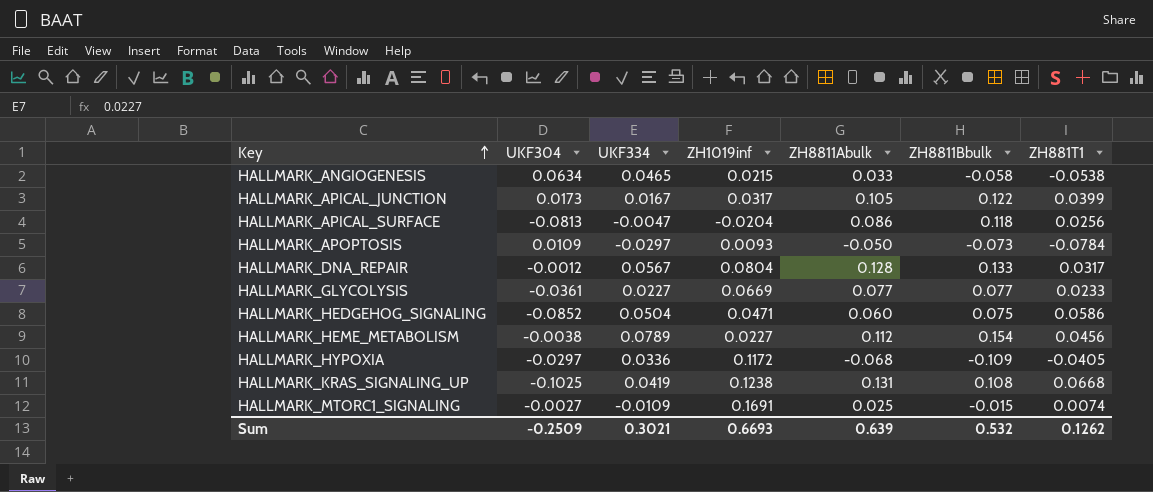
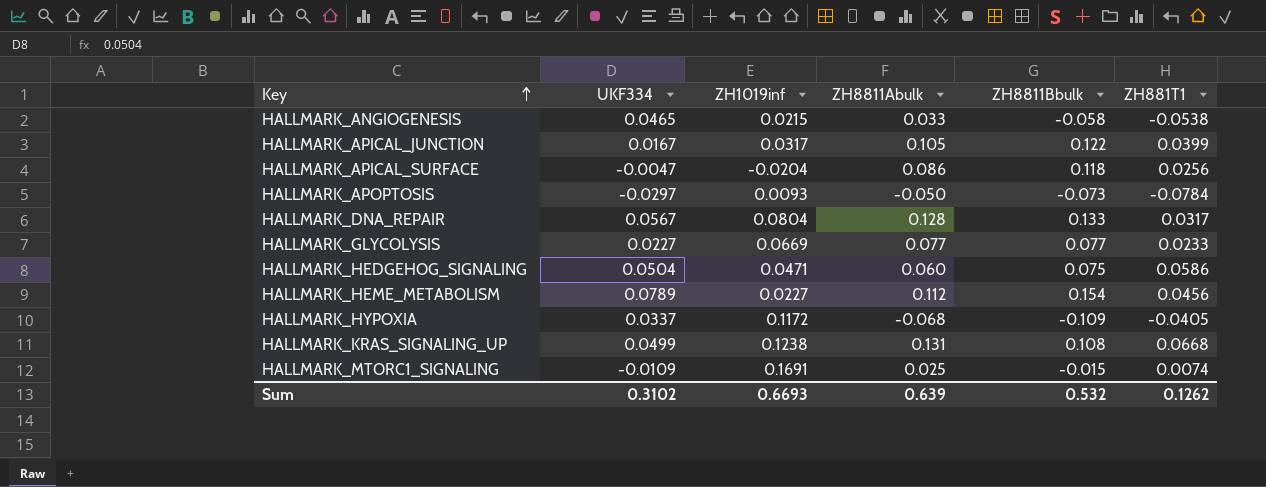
column UKF304 | position: 2 -> none
HALLMARK_HYPOXIA | UKF334: 0.0336 -> 0.0337
HALLMARK_KRAS_SIGNALING_UP | UKF334: 0.0419 -> 0.0499
Sum | UKF334: 0.3021 -> 0.3102

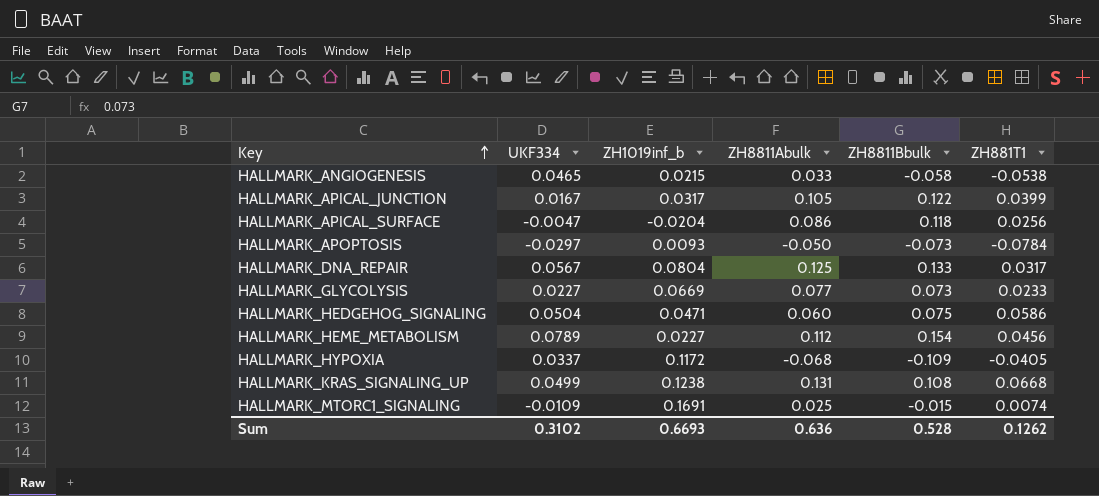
column name: ZH1019inf -> ZH1019inf_b
HALLMARK_DNA_REPAIR | ZH8811Abulk: 0.128 -> 0.125
HALLMARK_GLYCOLYSIS | ZH8811Bbulk: 0.077 -> 0.073
Sum | ZH8811Abulk: 0.639 -> 0.636
Sum | ZH8811Bbulk: 0.532 -> 0.528

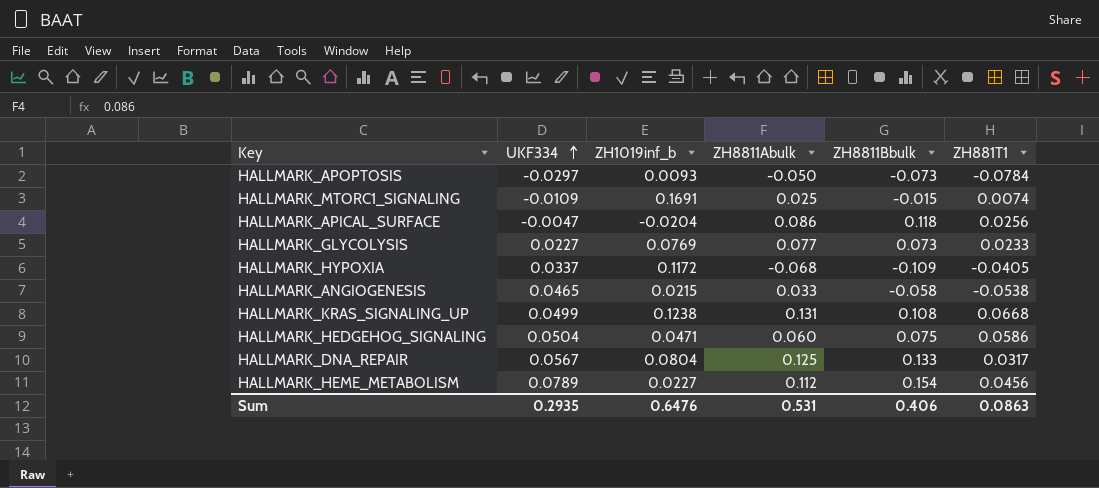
row order: Key ascending -> UKF334 ascending
row HALLMARK_APICAL_JUNCTION: 0.0167 | 0.0317 | 0.105 | 0.122 | 0.0399 -> none
HALLMARK_GLYCOLYSIS | ZH1019inf_b: 0.0669 -> 0.0769
Sum | UKF334: 0.3102 -> 0.2935
Sum | ZH1019inf_b: 0.6693 -> 0.6476
Sum | ZH8811Abulk: 0.636 -> 0.531
Sum | ZH8811Bbulk: 0.528 -> 0.406
Sum | ZH881T1: 0.1262 -> 0.0863

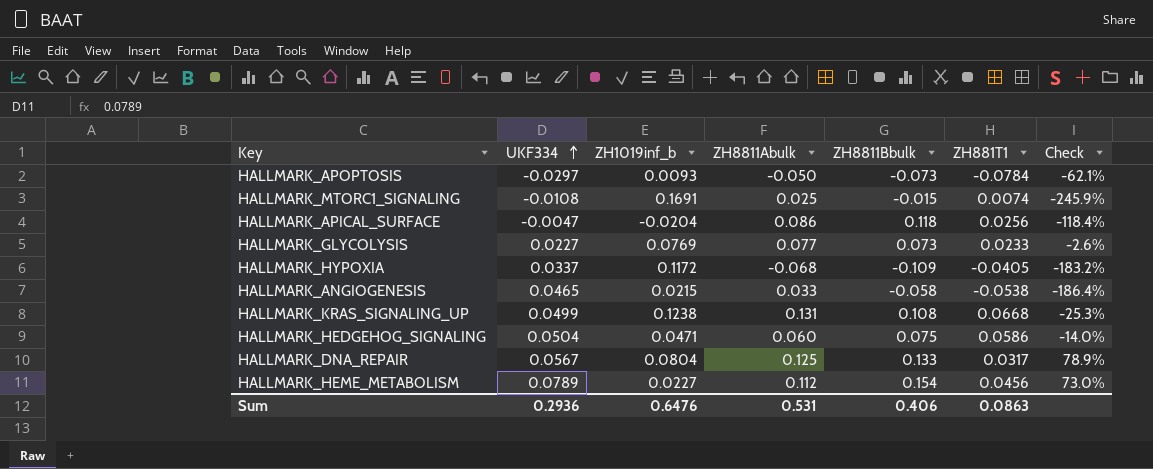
column Check | formula: none -> ([UKF334] - [ZH881T1]) / [ZH881T1]
HALLMARK_MTORC1_SIGNALING | UKF334: -0.0109 -> -0.0108
Sum | UKF334: 0.2935 -> 0.2936

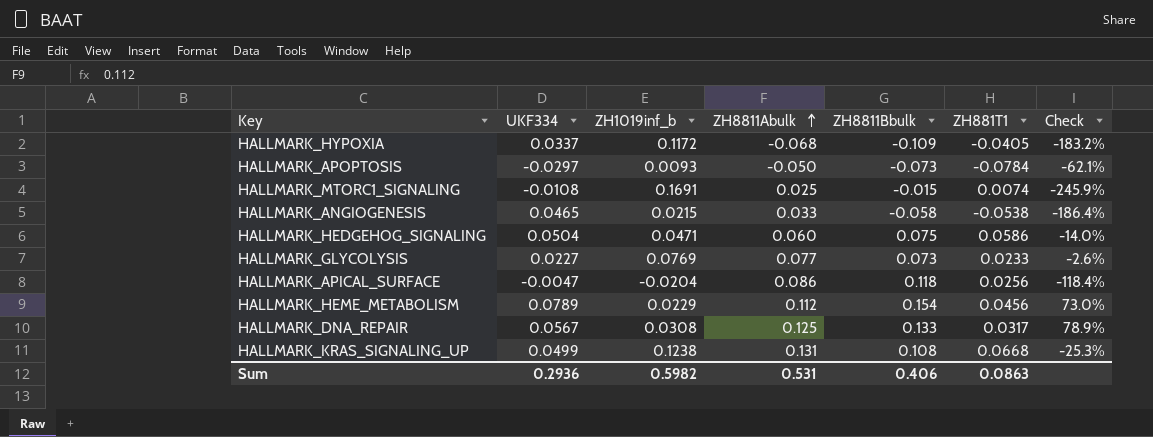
row order: UKF334 ascending -> ZH8811Abulk ascending
HALLMARK_HEME_METABOLISM | ZH1019inf_b: 0.0227 -> 0.0229
HALLMARK_DNA_REPAIR | ZH1019inf_b: 0.0804 -> 0.0308
Sum | ZH1019inf_b: 0.6476 -> 0.5982

